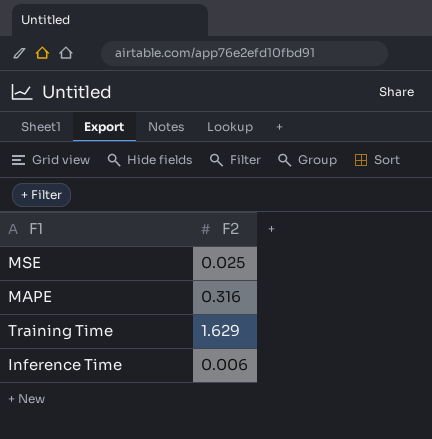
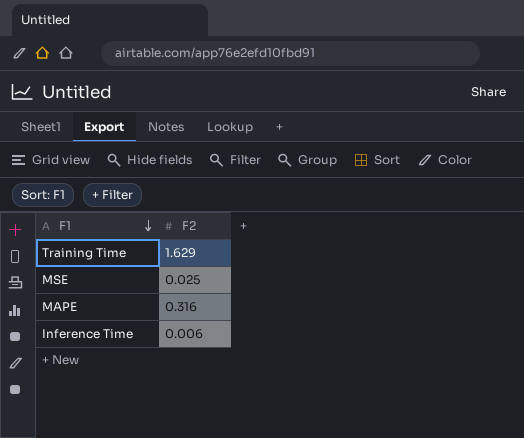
row order: none -> F1 descending

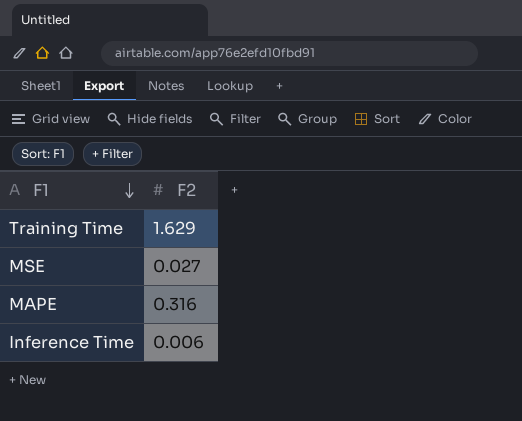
MSE | F2: 0.025 -> 0.027

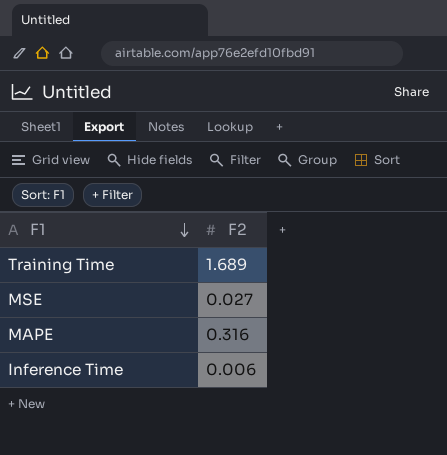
Training Time | F2: 1.629 -> 1.689

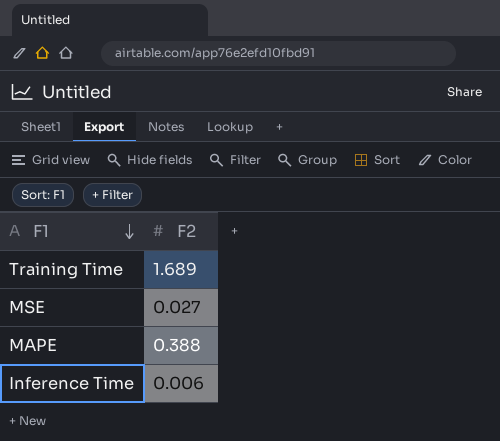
MAPE | F2: 0.316 -> 0.388

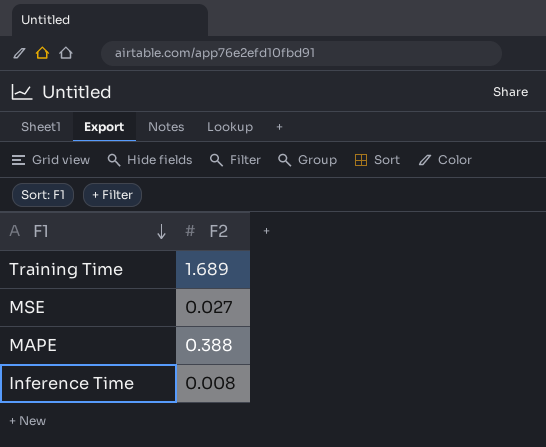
Inference Time | F2: 0.006 -> 0.008

